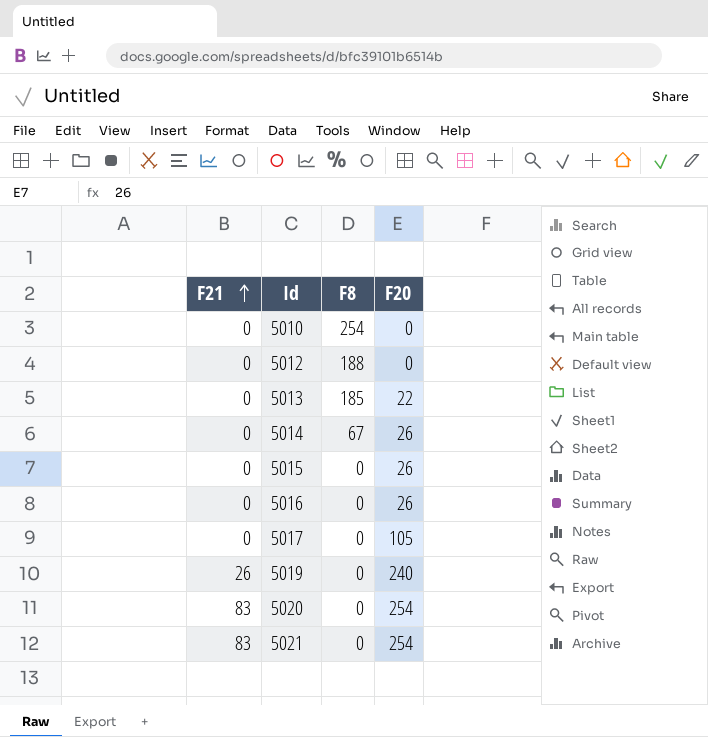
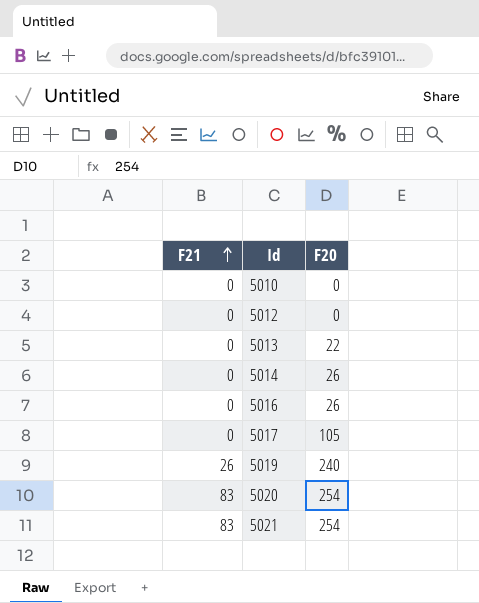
column F8 | position: 3 -> none
row 5015: 0 | 0 | 26 -> none

